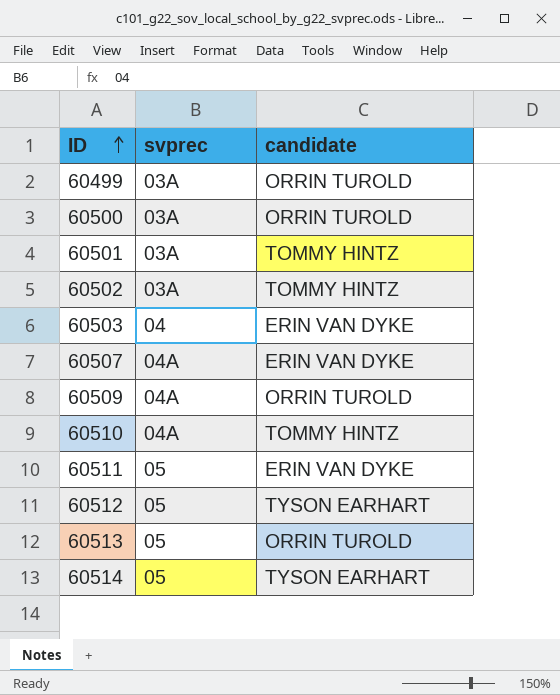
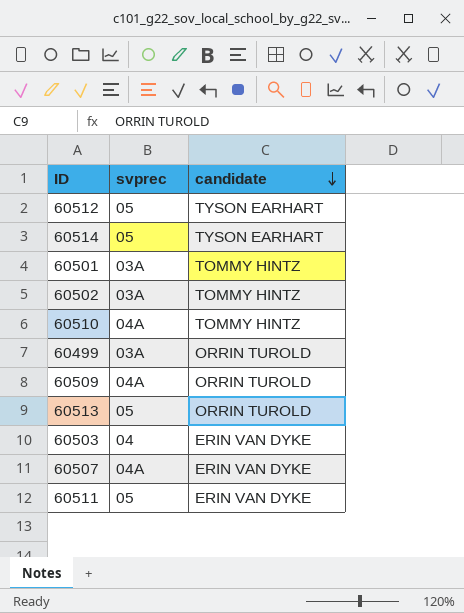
row order: ID ascending -> candidate descending
row 60500: 03A | ORRIN TUROLD -> none

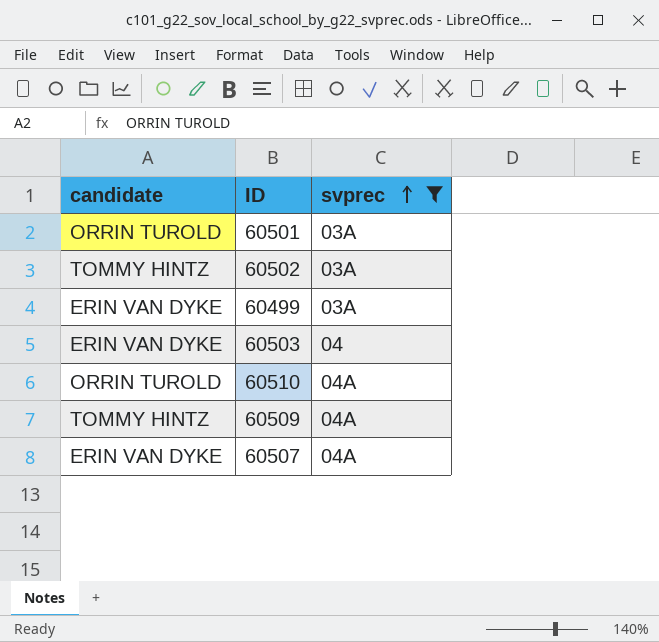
filter: none -> svprec != 05
row order: candidate descending -> svprec ascending
column candidate | position: 3 -> 1
60501 | candidate: TOMMY HINTZ -> ORRIN TUROLD
60499 | candidate: ORRIN TUROLD -> ERIN VAN DYKE
60510 | candidate: TOMMY HINTZ -> ORRIN TUROLD
60509 | candidate: ORRIN TUROLD -> TOMMY HINTZ

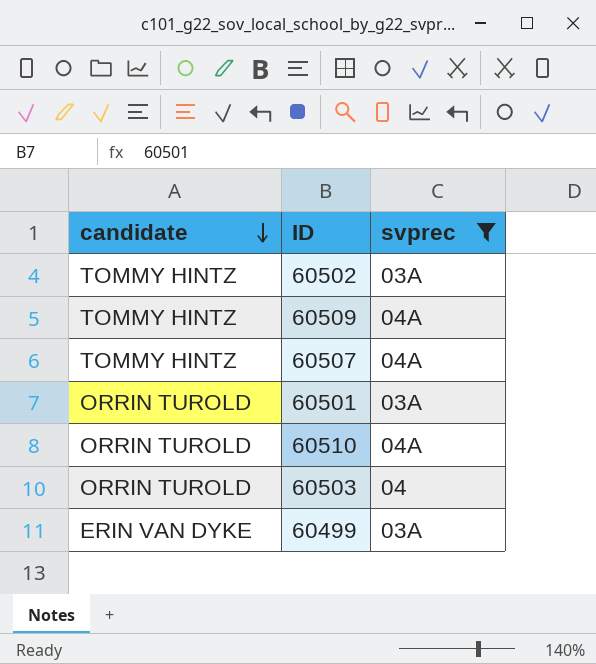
row order: svprec ascending -> candidate descending
60507 | candidate: ERIN VAN DYKE -> TOMMY HINTZ
60503 | candidate: ERIN VAN DYKE -> ORRIN TUROLD

